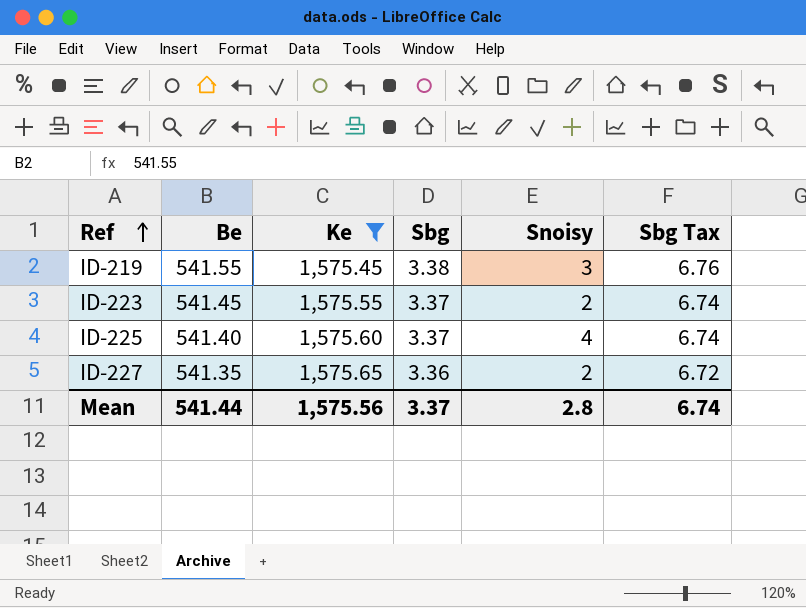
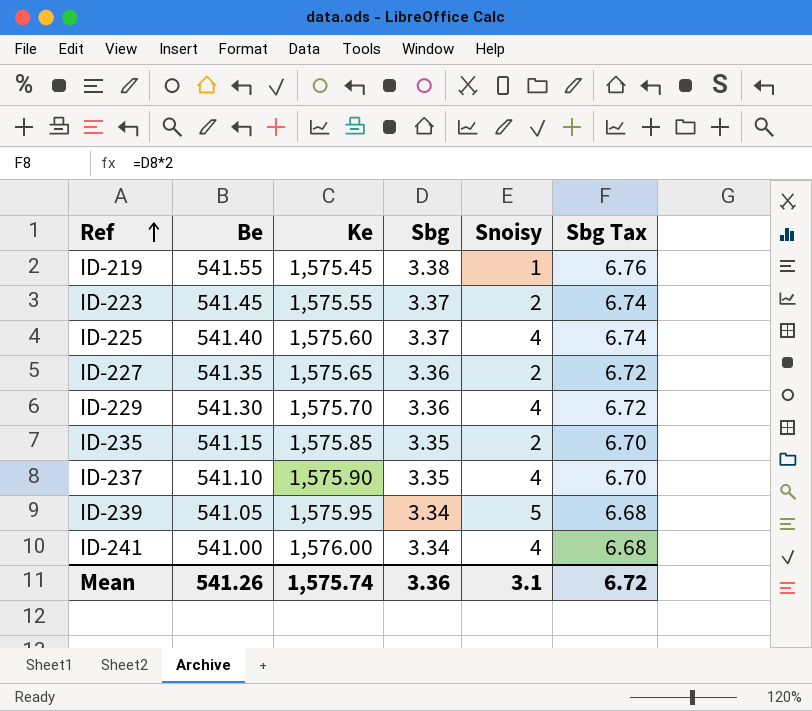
filter: Ke <= 1,575.65 -> none
ID-219 | Snoisy: 3 -> 1
Mean | Be: 541.44 -> 541.26
Mean | Ke: 1,575.56 -> 1,575.74
Mean | Sbg: 3.37 -> 3.36
Mean | Snoisy: 2.8 -> 3.1
Mean | Sbg Tax: 6.74 -> 6.72

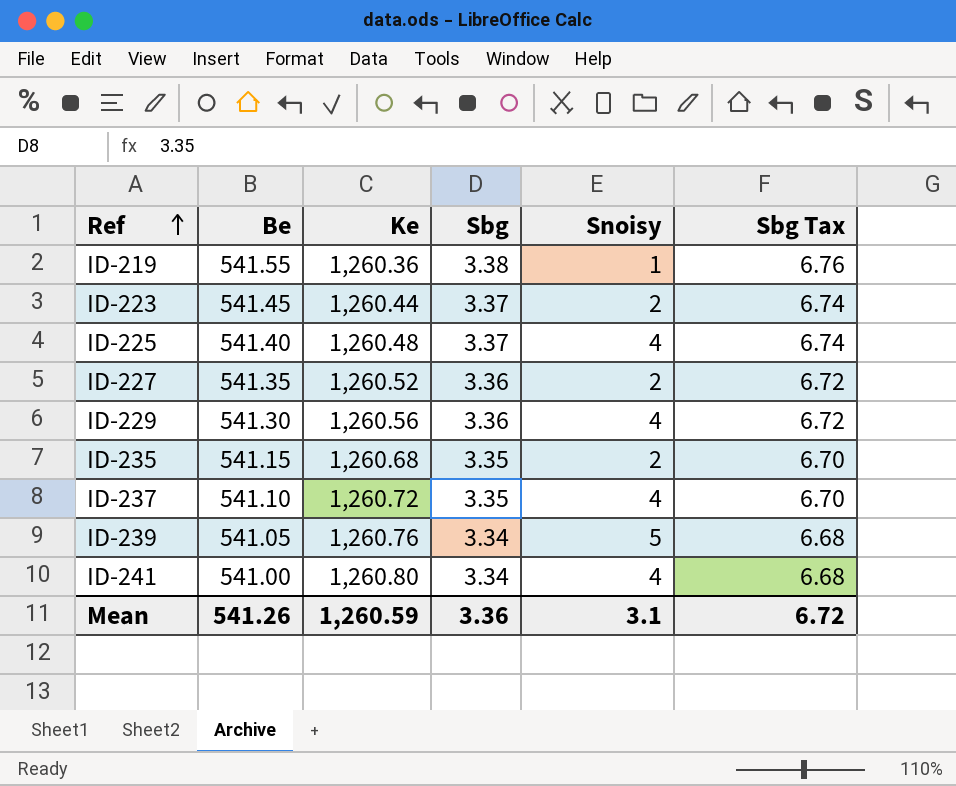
ID-219 | Ke: 1,575.45 -> 1,260.36
ID-223 | Ke: 1,575.55 -> 1,260.44
ID-225 | Ke: 1,575.60 -> 1,260.48
ID-227 | Ke: 1,575.65 -> 1,260.52
ID-229 | Ke: 1,575.70 -> 1,260.56
ID-235 | Ke: 1,575.85 -> 1,260.68
ID-237 | Ke: 1,575.90 -> 1,260.72
ID-239 | Ke: 1,575.95 -> 1,260.76
ID-241 | Ke: 1,576.00 -> 1,260.80
Mean | Ke: 1,575.74 -> 1,260.59

